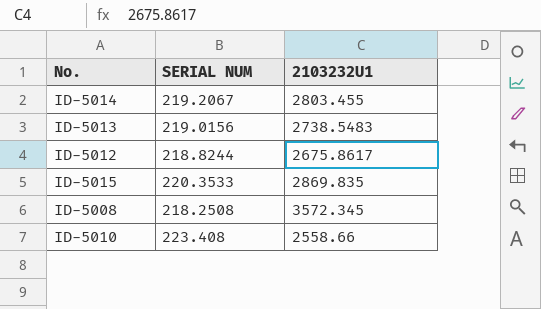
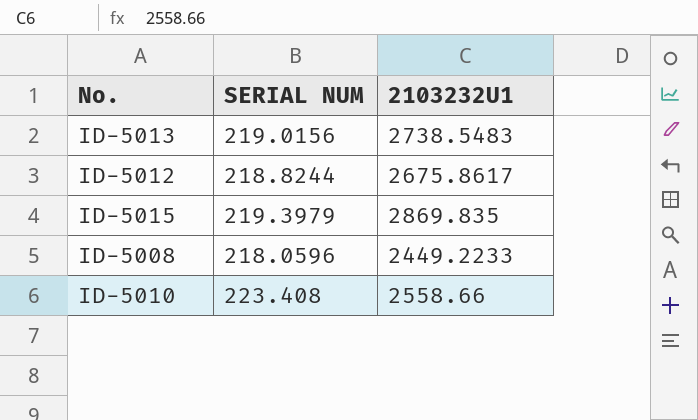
row ID-5014: 219.2067 | 2803.455 -> none
ID-5015 | SERIAL NUM: 220.3533 -> 219.3979
ID-5008 | SERIAL NUM: 218.2508 -> 218.0596
ID-5008 | 2103232U1: 3572.345 -> 2449.2233

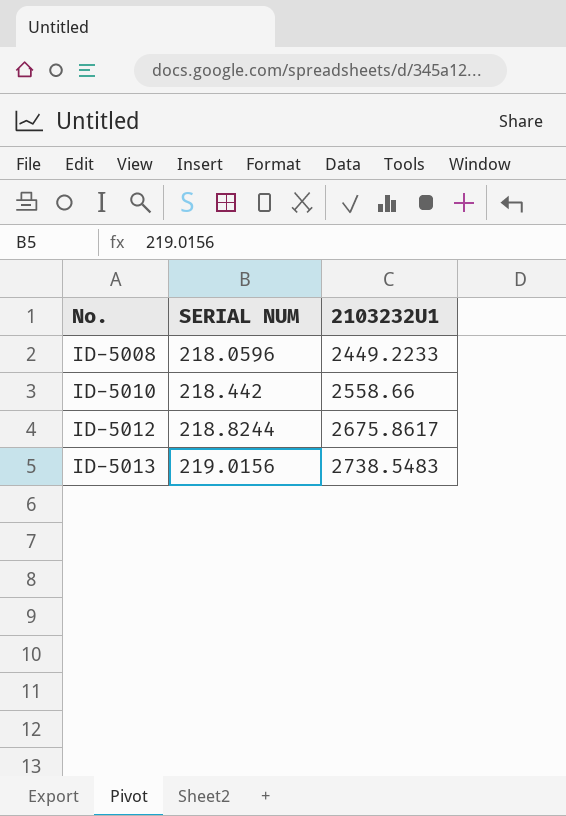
row order: none -> No. ascending
row ID-5015: 219.3979 | 2869.835 -> none
ID-5010 | SERIAL NUM: 223.408 -> 218.442

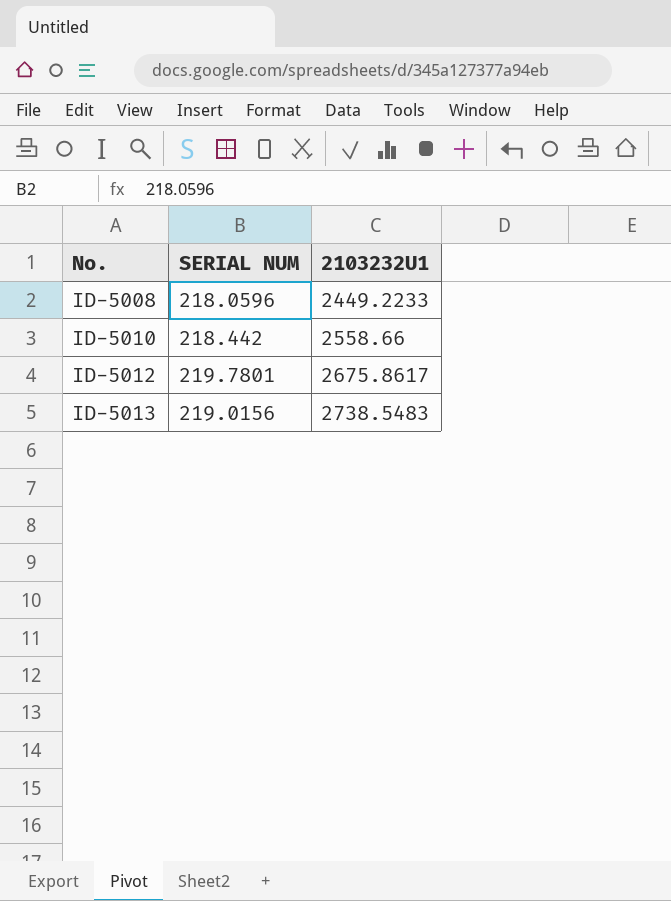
ID-5012 | SERIAL NUM: 218.8244 -> 219.7801

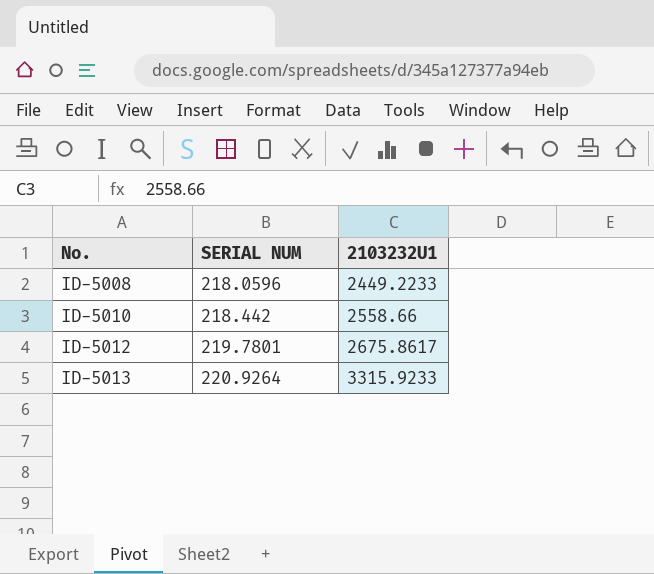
ID-5013 | SERIAL NUM: 219.0156 -> 220.9264
ID-5013 | 2103232U1: 2738.5483 -> 3315.9233

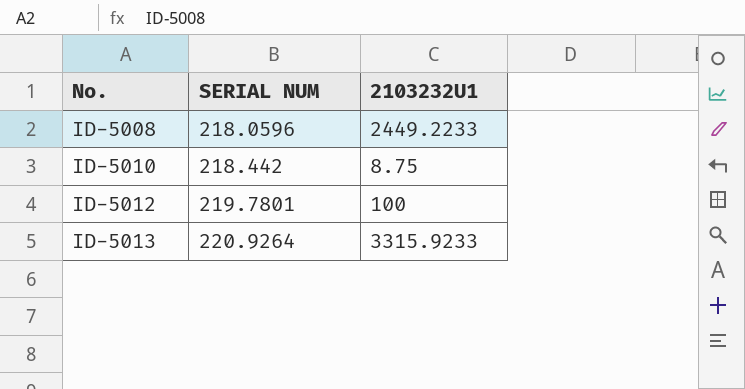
ID-5010 | 2103232U1: 2558.66 -> 8.75
ID-5012 | 2103232U1: 2675.8617 -> 100

